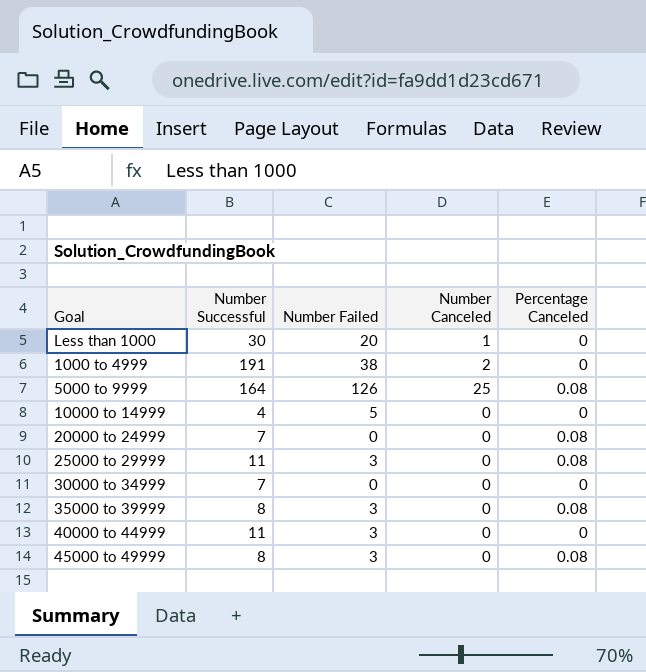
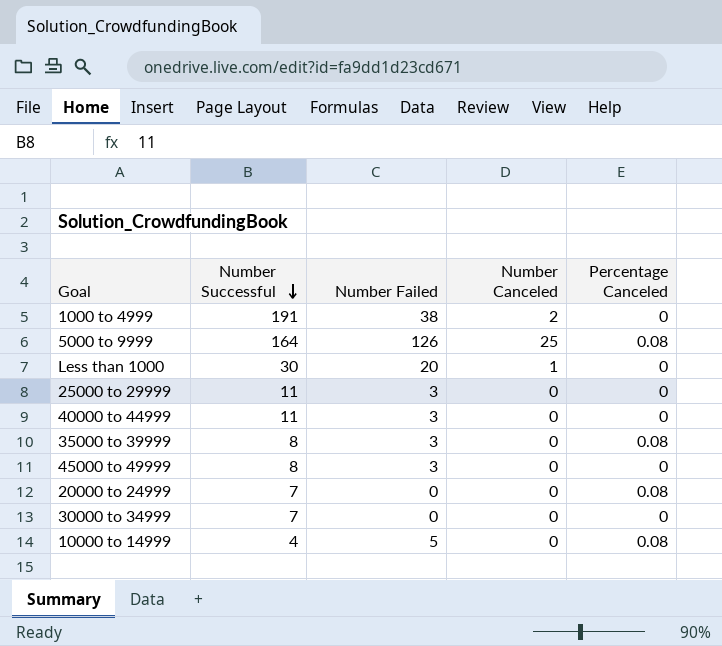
row order: none -> Number Successful descending
25000 to 29999 | Percentage Canceled: 0.08 -> 0
45000 to 49999 | Percentage Canceled: 0.08 -> 0
10000 to 14999 | Percentage Canceled: 0 -> 0.08

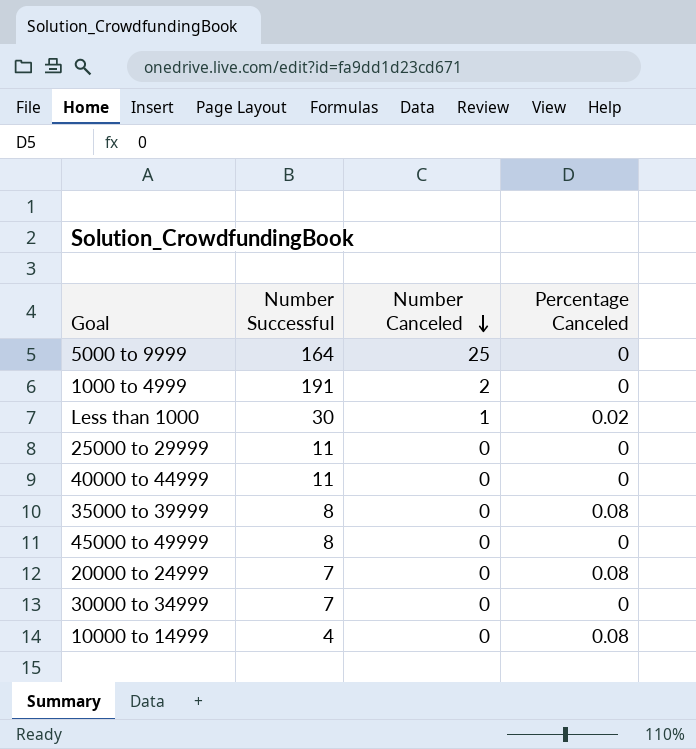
row order: Number Successful descending -> Number Canceled descending
column Number Failed | position: 3 -> none
5000 to 9999 | Percentage Canceled: 0.08 -> 0
Less than 1000 | Percentage Canceled: 0 -> 0.02

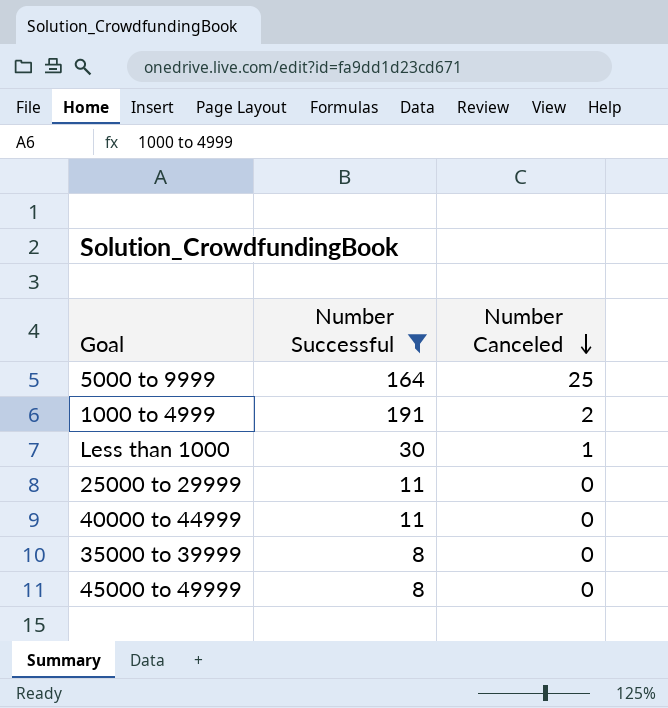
filter: none -> Number Successful >= 8
column Percentage Canceled | position: 4 -> none

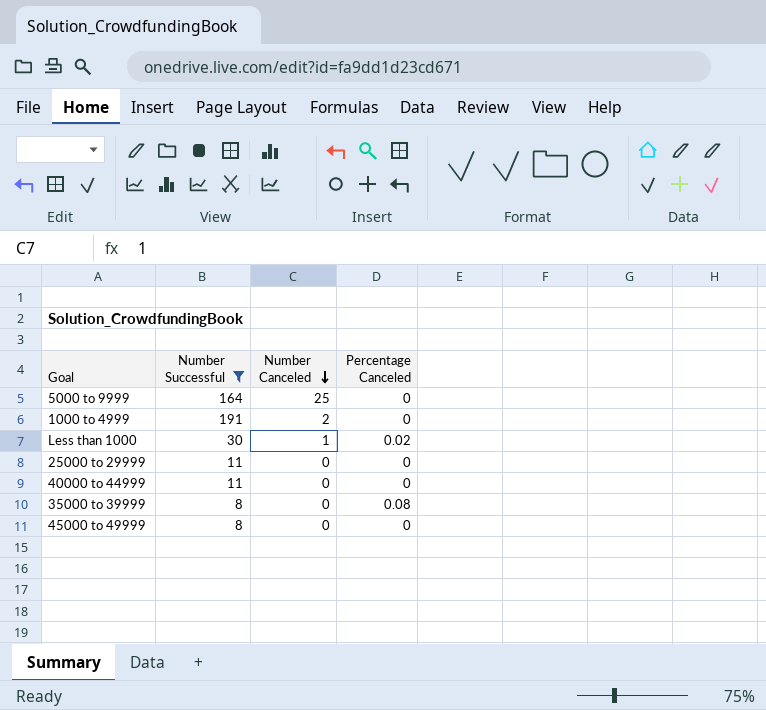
column Percentage Canceled | position: none -> 4

